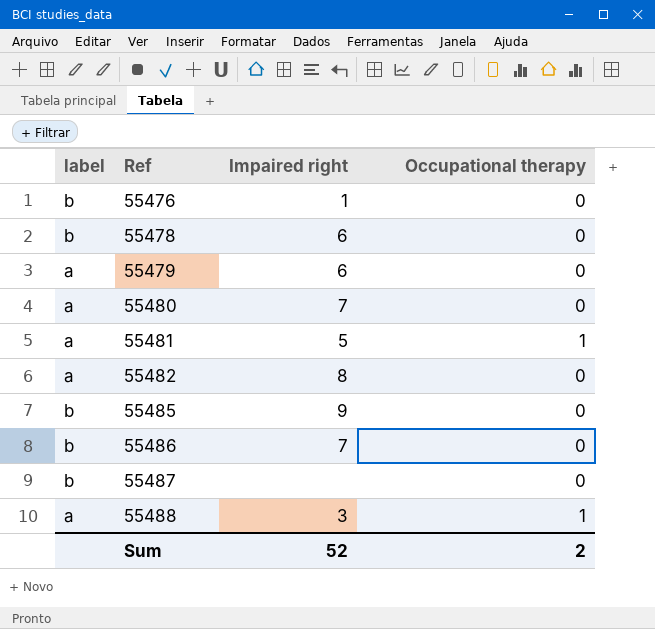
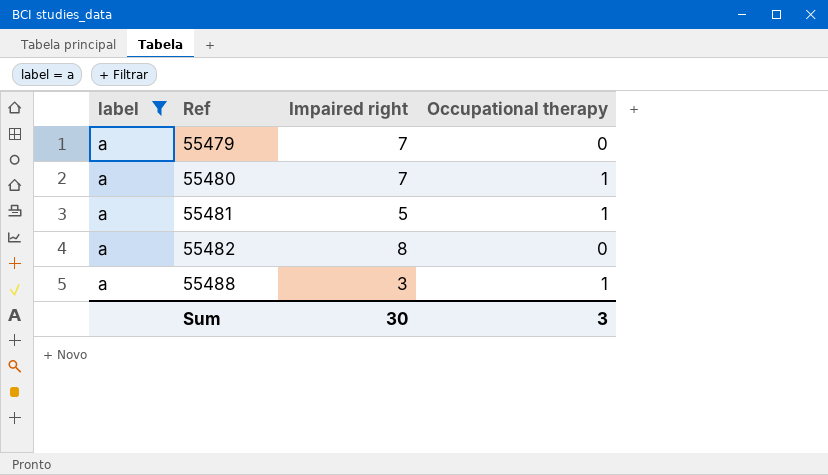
filter: none -> label = a
55479 | Impaired right: 6 -> 7
55480 | Occupational therapy: 0 -> 1
Sum | Impaired right: 52 -> 30
Sum | Occupational therapy: 2 -> 3

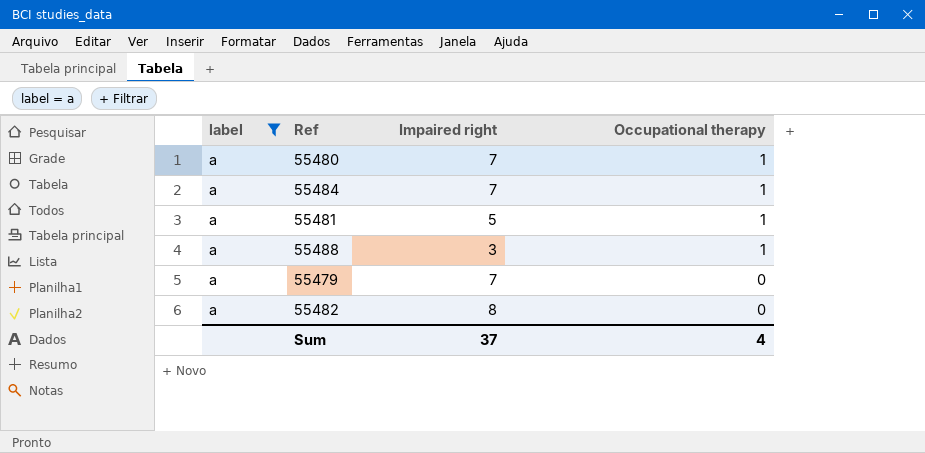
row order: Ref ascending -> Occupational therapy descending
row 55484: none -> a | 7 | 1
Sum | Impaired right: 30 -> 37
Sum | Occupational therapy: 3 -> 4

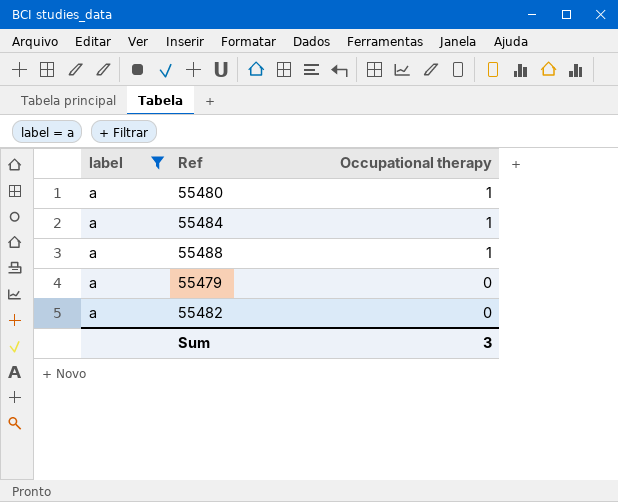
column Impaired right | position: 3 -> none
row 55481: a | 5 | 1 -> none
Sum | Occupational therapy: 4 -> 3

